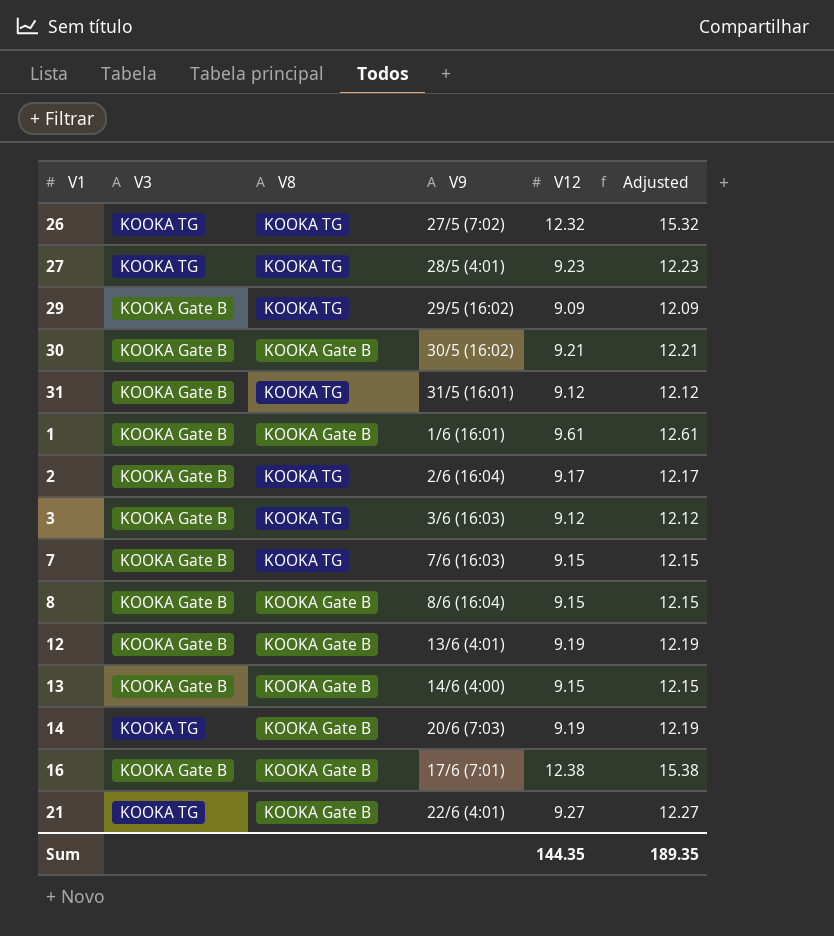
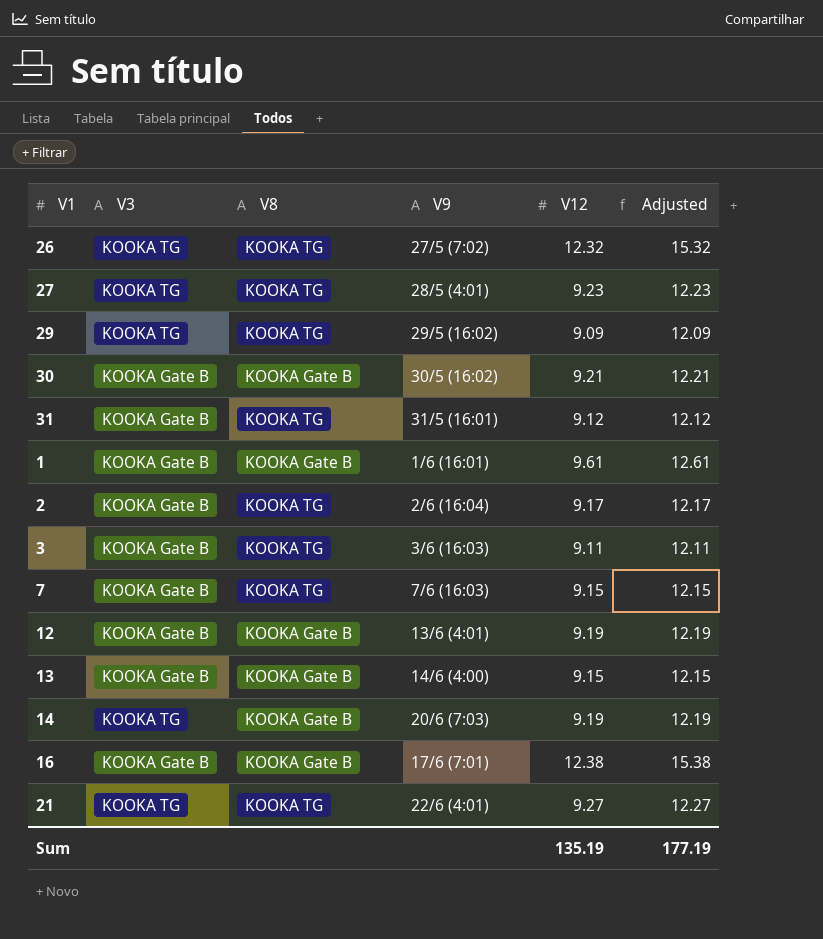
row 8: KOOKA Gate B | KOOKA Gate B | 8/6 (16:04) | 9.15 | 12.15 -> none
29 | V3: KOOKA Gate B -> KOOKA TG
3 | V12: 9.12 -> 9.11
3 | Adjusted: 12.12 -> 12.11
21 | V8: KOOKA Gate B -> KOOKA TG
Sum | V12: 144.35 -> 135.19
Sum | Adjusted: 189.35 -> 177.19

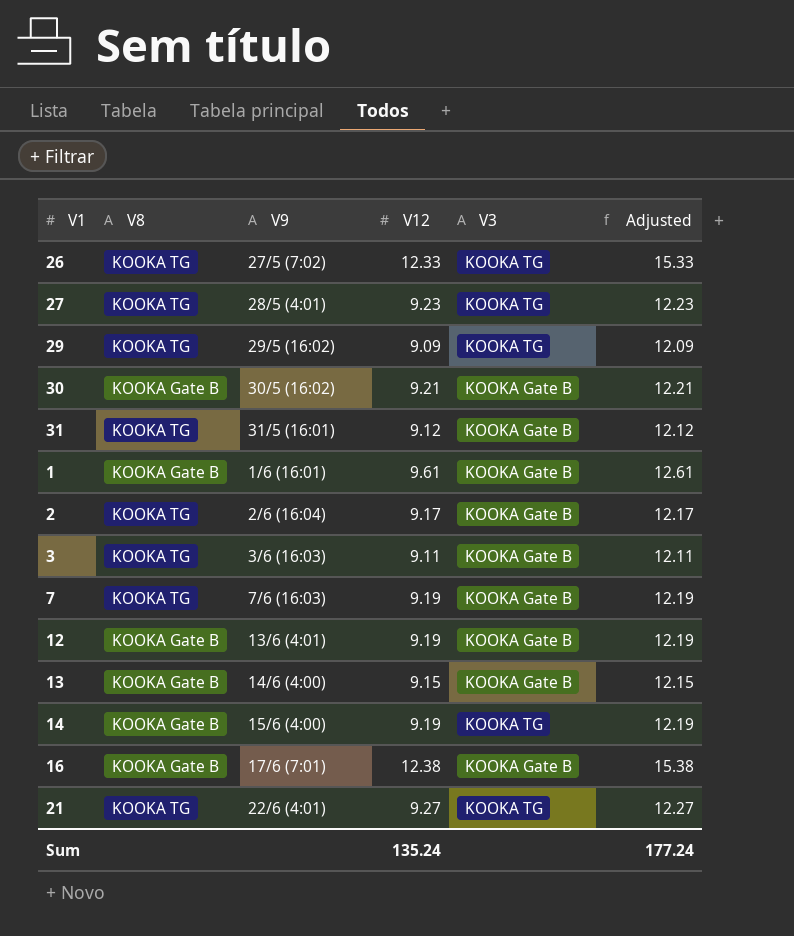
column V3 | position: 2 -> 5
26 | V12: 12.32 -> 12.33
26 | Adjusted: 15.32 -> 15.33
7 | V12: 9.15 -> 9.19
7 | Adjusted: 12.15 -> 12.19
14 | V9: 20/6 (7:03) -> 15/6 (4:00)
Sum | V12: 135.19 -> 135.24
Sum | Adjusted: 177.19 -> 177.24

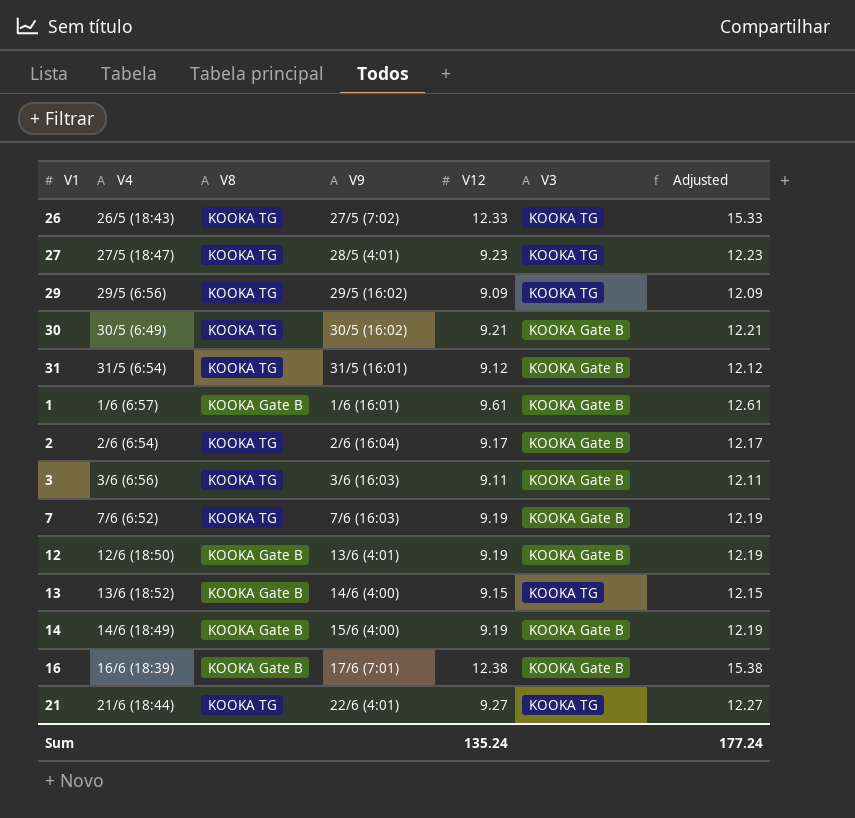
column V4 | position: none -> 2
30 | V8: KOOKA Gate B -> KOOKA TG
13 | V3: KOOKA Gate B -> KOOKA TG
14 | V3: KOOKA TG -> KOOKA Gate B

